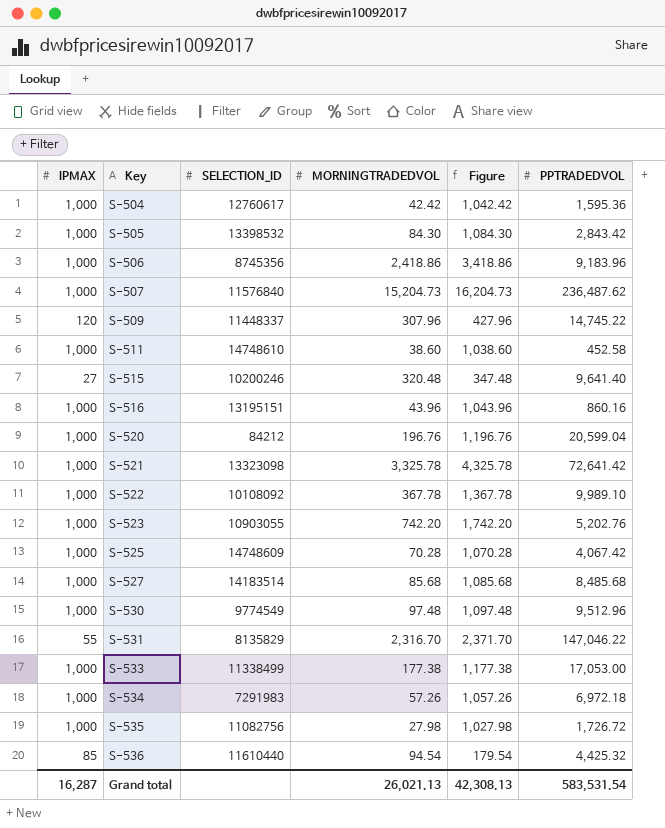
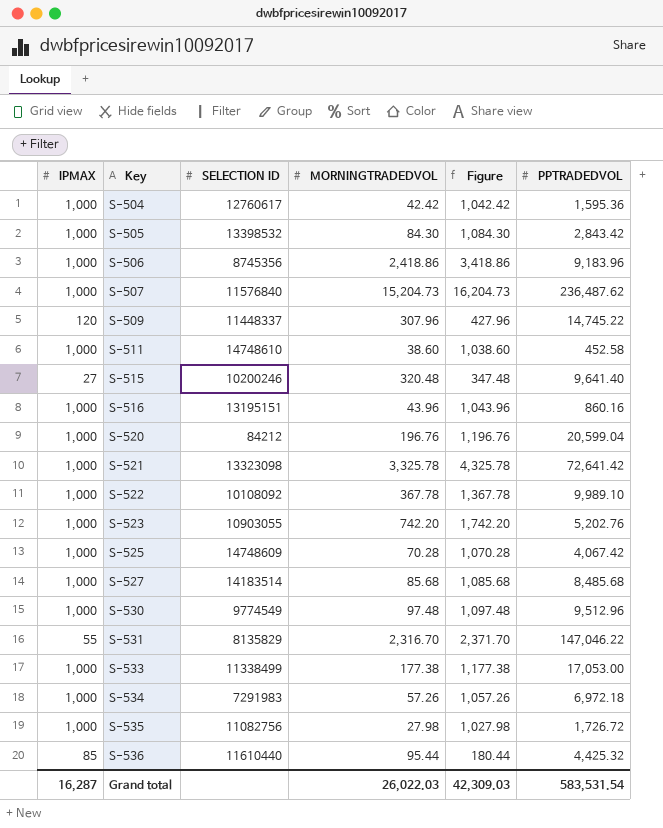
column name: SELECTION_ID -> SELECTION ID
S-536 | MORNINGTRADEDVOL: 94.54 -> 95.44
S-536 | Figure: 179.54 -> 180.44
Grand total | MORNINGTRADEDVOL: 26,021.13 -> 26,022.03
Grand total | Figure: 42,308.13 -> 42,309.03

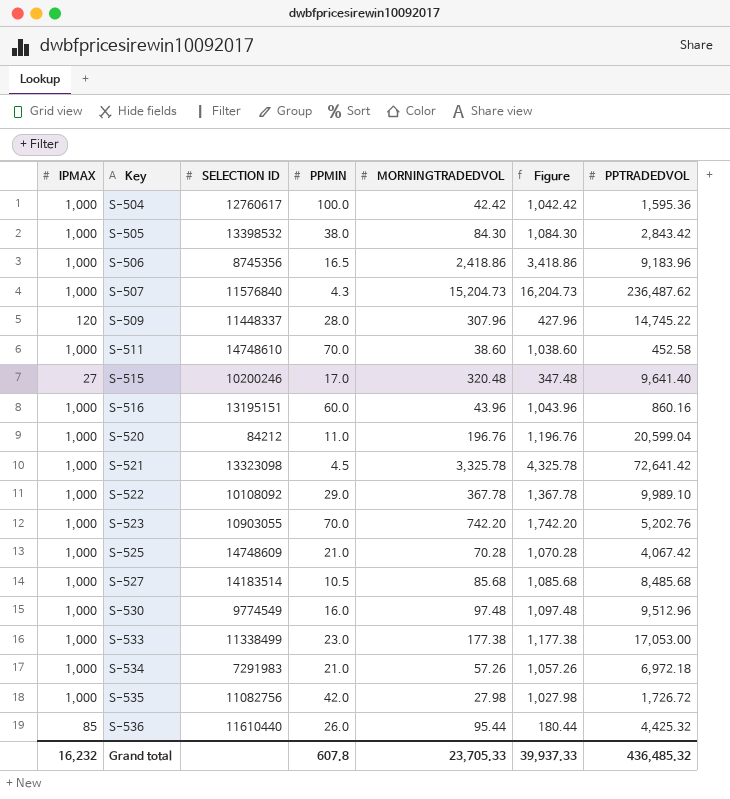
column PPMIN | position: none -> 4
row S-531: 55 | 8135829 | 2,316.70 | 2,371.70 | 147,046.22 -> none
Grand total | IPMAX: 16,287 -> 16,232
Grand total | MORNINGTRADEDVOL: 26,022.03 -> 23,705.33
Grand total | Figure: 42,309.03 -> 39,937.33
Grand total | PPTRADEDVOL: 583,531.54 -> 436,485.32

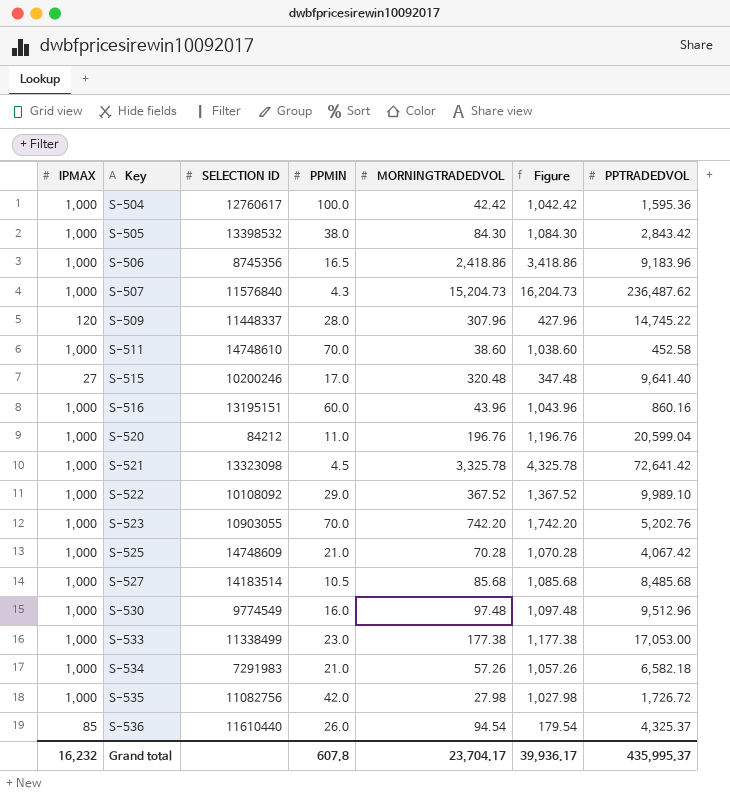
S-522 | MORNINGTRADEDVOL: 367.78 -> 367.52
S-522 | Figure: 1,367.78 -> 1,367.52
S-534 | PPTRADEDVOL: 6,972.18 -> 6,582.18
S-536 | MORNINGTRADEDVOL: 95.44 -> 94.54
S-536 | Figure: 180.44 -> 179.54
S-536 | PPTRADEDVOL: 4,425.32 -> 4,325.37
Grand total | MORNINGTRADEDVOL: 23,705.33 -> 23,704.17
Grand total | Figure: 39,937.33 -> 39,936.17
Grand total | PPTRADEDVOL: 436,485.32 -> 435,995.37

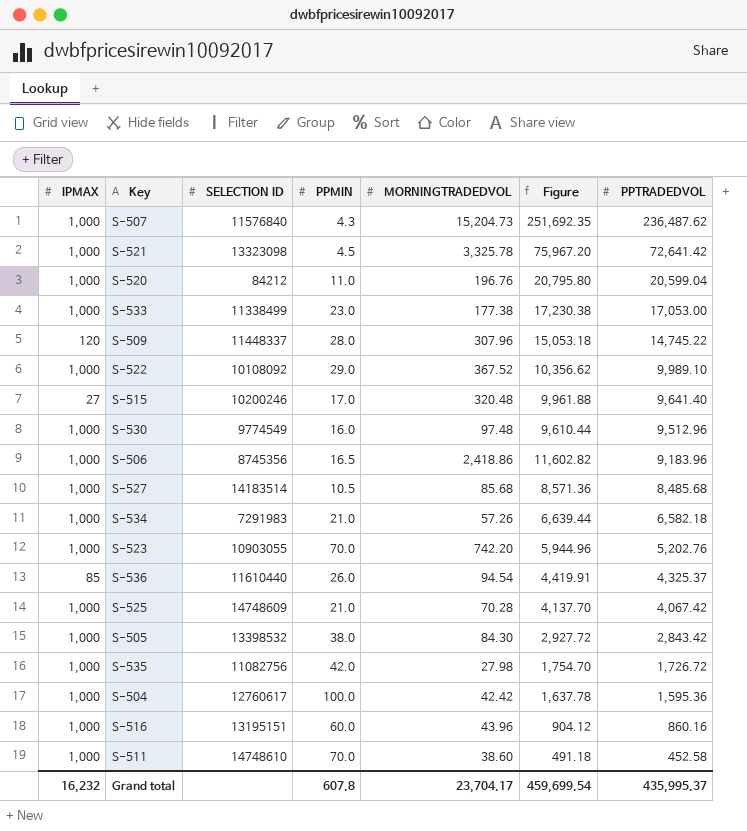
row order: Key ascending -> PPTRADEDVOL descending
column Figure | formula: [IPMAX] + [MORNINGTRADEDVOL] -> [MORNINGTRADEDVOL] + [PPTRADEDVOL]
Grand total | Figure: 39,936.17 -> 459,699.54

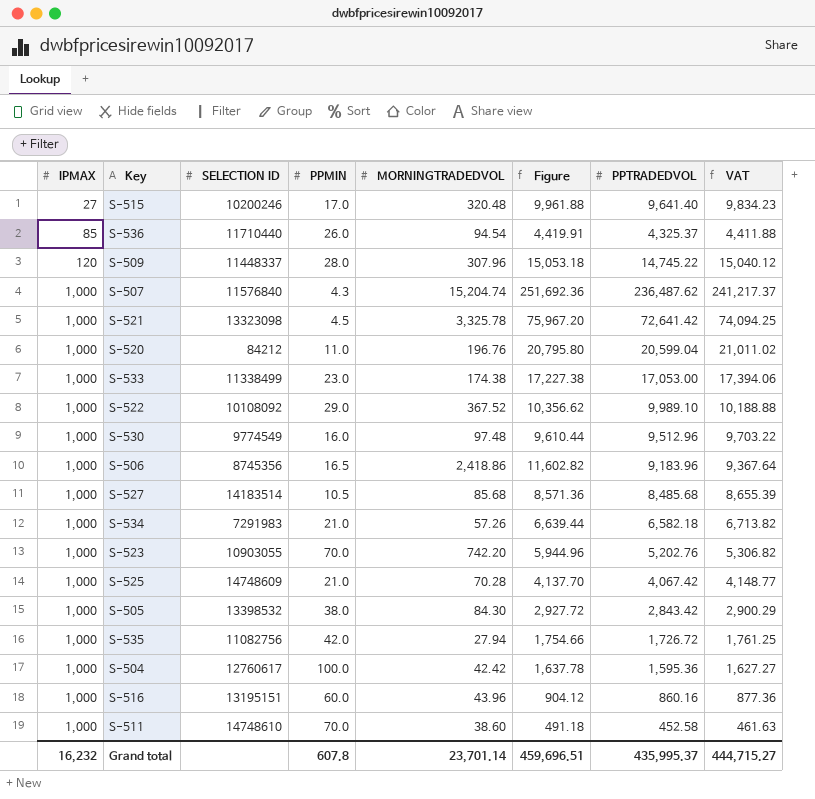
row order: PPTRADEDVOL descending -> IPMAX ascending
column VAT | formula: none -> [PPTRADEDVOL] * 1.02
S-536 | SELECTION ID: 11610440 -> 11710440
S-507 | MORNINGTRADEDVOL: 15,204.73 -> 15,204.74
S-507 | Figure: 251,692.35 -> 251,692.36
S-533 | MORNINGTRADEDVOL: 177.38 -> 174.38
S-533 | Figure: 17,230.38 -> 17,227.38
S-535 | MORNINGTRADEDVOL: 27.98 -> 27.94
S-535 | Figure: 1,754.70 -> 1,754.66
Grand total | MORNINGTRADEDVOL: 23,704.17 -> 23,701.14
Grand total | Figure: 459,699.54 -> 459,696.51

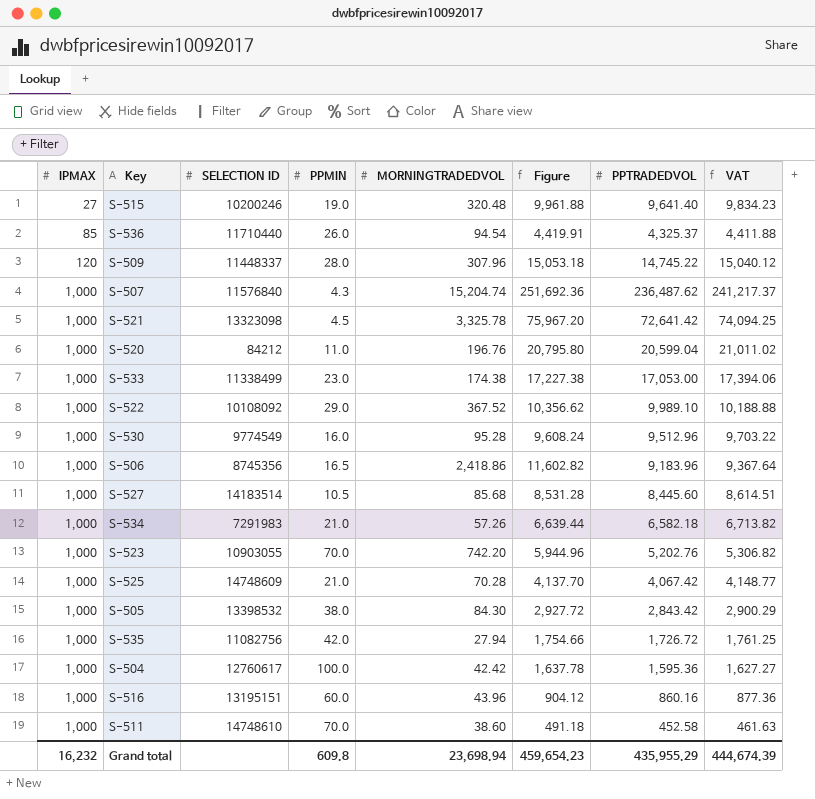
S-515 | PPMIN: 17.0 -> 19.0
S-530 | MORNINGTRADEDVOL: 97.48 -> 95.28
S-530 | Figure: 9,610.44 -> 9,608.24
S-527 | Figure: 8,571.36 -> 8,531.28
S-527 | PPTRADEDVOL: 8,485.68 -> 8,445.60
S-527 | VAT: 8,655.39 -> 8,614.51
Grand total | PPMIN: 607.8 -> 609.8
Grand total | MORNINGTRADEDVOL: 23,701.14 -> 23,698.94
Grand total | Figure: 459,696.51 -> 459,654.23
Grand total | PPTRADEDVOL: 435,995.37 -> 435,955.29
Grand total | VAT: 444,715.27 -> 444,674.39

